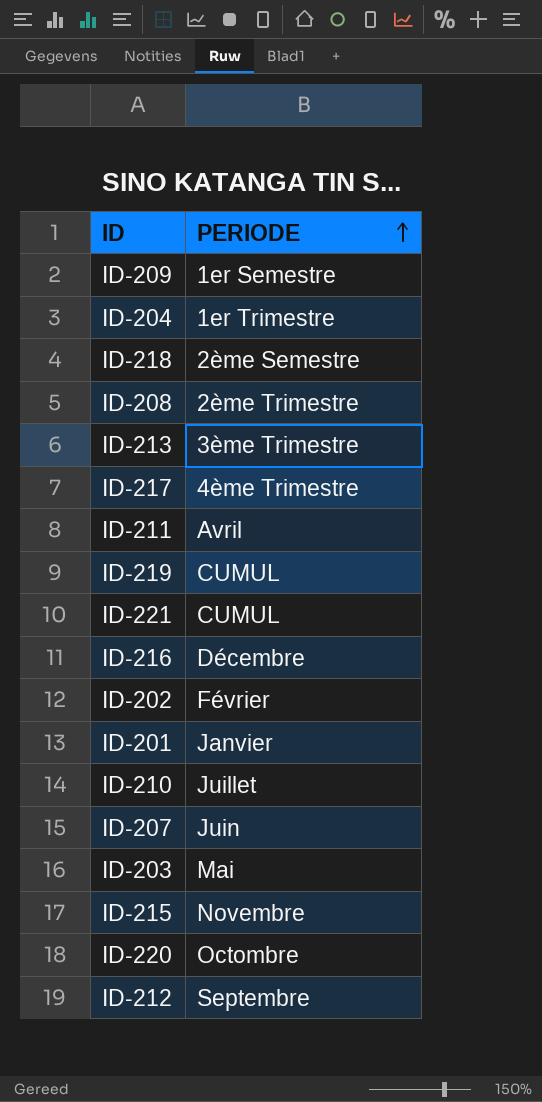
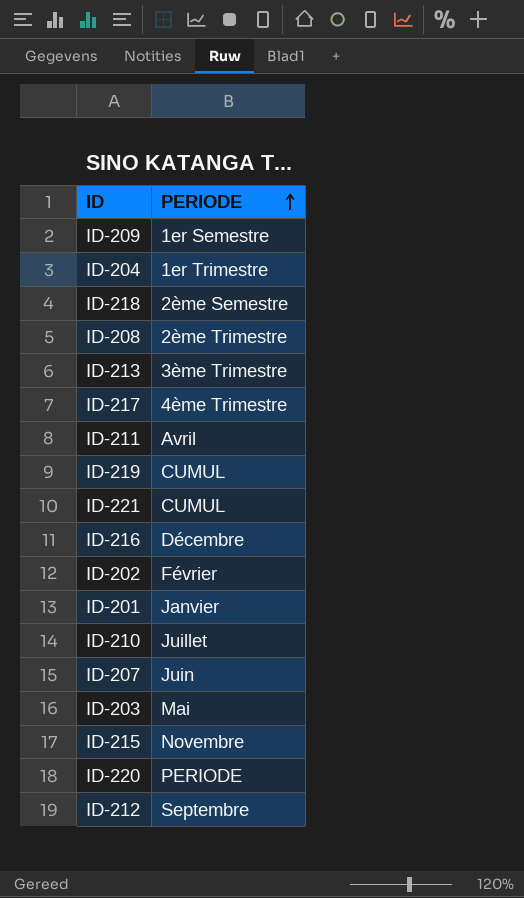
ID-220 | PERIODE: Octombre -> PERIODE

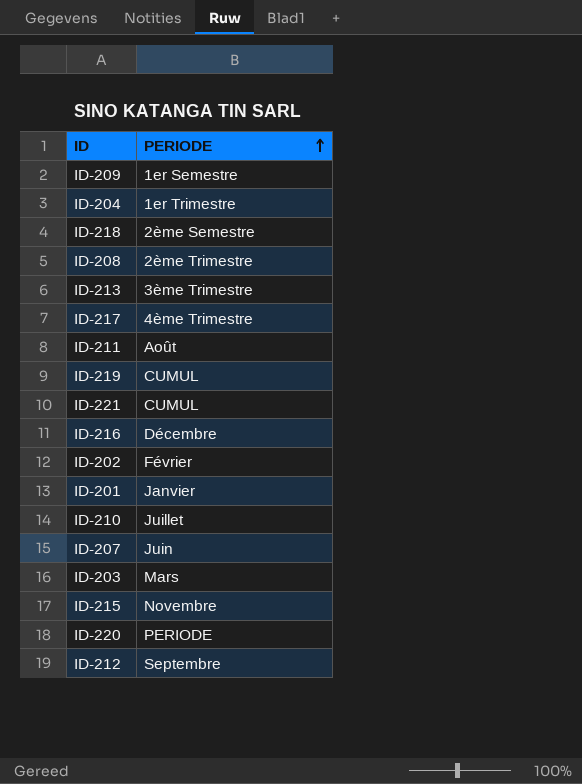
ID-211 | PERIODE: Avril -> Août
ID-203 | PERIODE: Mai -> Mars

